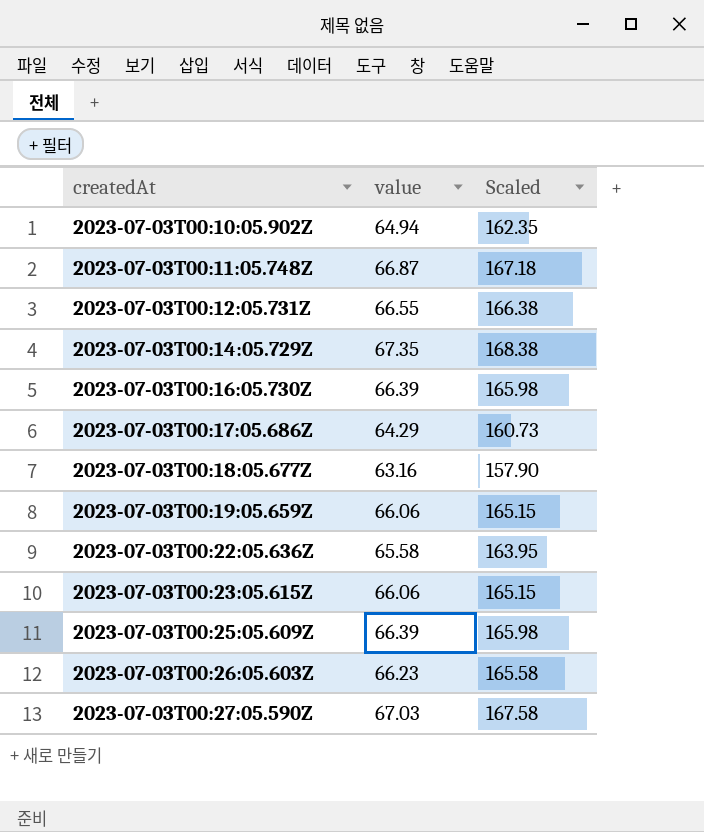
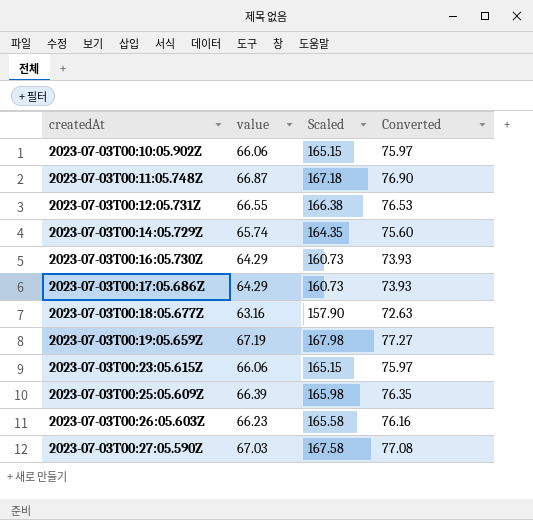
column Converted | formula: none -> [value] * 1.15
row 2023-07-03T00:22:05.636Z: 65.58 | 163.95 -> none
2023-07-03T00:10:05.902Z | value: 64.94 -> 66.06
2023-07-03T00:10:05.902Z | Scaled: 162.35 -> 165.15
2023-07-03T00:14:05.729Z | value: 67.35 -> 65.74
2023-07-03T00:14:05.729Z | Scaled: 168.38 -> 164.35
2023-07-03T00:16:05.730Z | value: 66.39 -> 64.29
2023-07-03T00:16:05.730Z | Scaled: 165.98 -> 160.73
2023-07-03T00:19:05.659Z | value: 66.06 -> 67.19
2023-07-03T00:19:05.659Z | Scaled: 165.15 -> 167.98

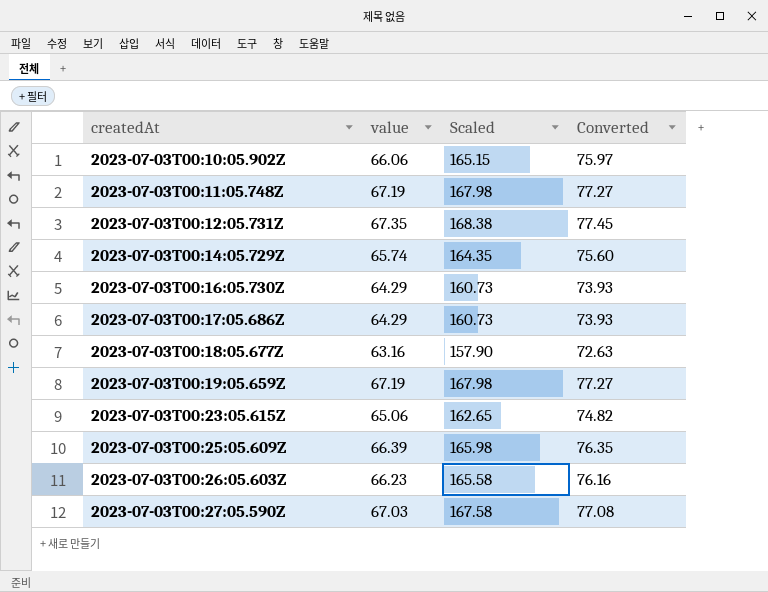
2023-07-03T00:11:05.748Z | value: 66.87 -> 67.19
2023-07-03T00:11:05.748Z | Scaled: 167.18 -> 167.98
2023-07-03T00:11:05.748Z | Converted: 76.90 -> 77.27
2023-07-03T00:12:05.731Z | value: 66.55 -> 67.35
2023-07-03T00:12:05.731Z | Scaled: 166.38 -> 168.38
2023-07-03T00:12:05.731Z | Converted: 76.53 -> 77.45
2023-07-03T00:23:05.615Z | value: 66.06 -> 65.06
2023-07-03T00:23:05.615Z | Scaled: 165.15 -> 162.65
2023-07-03T00:23:05.615Z | Converted: 75.97 -> 74.82

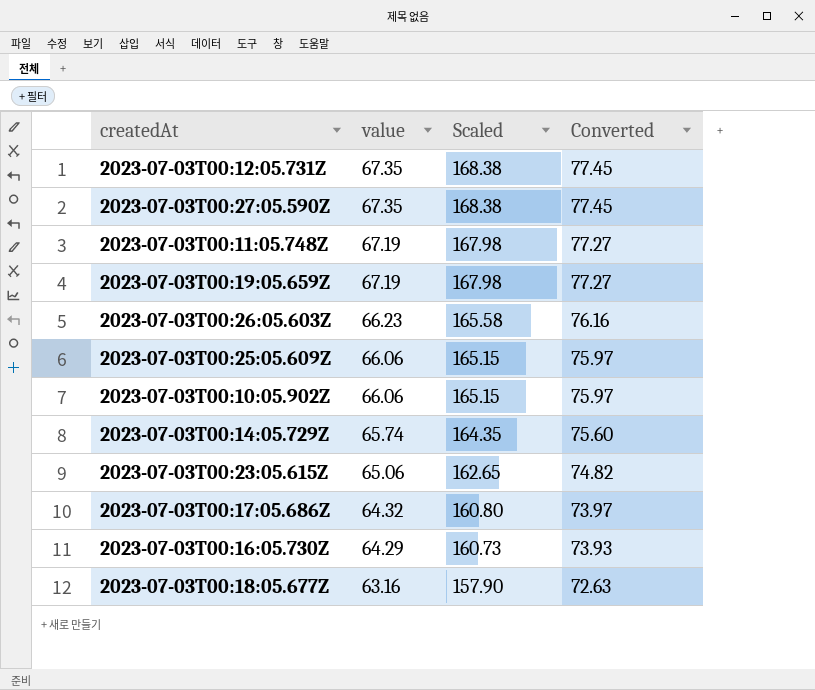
row order: createdAt ascending -> value descending
2023-07-03T00:27:05.590Z | value: 67.03 -> 67.35
2023-07-03T00:27:05.590Z | Scaled: 167.58 -> 168.38
2023-07-03T00:27:05.590Z | Converted: 77.08 -> 77.45
2023-07-03T00:25:05.609Z | value: 66.39 -> 66.06
2023-07-03T00:25:05.609Z | Scaled: 165.98 -> 165.15
2023-07-03T00:25:05.609Z | Converted: 76.35 -> 75.97
2023-07-03T00:17:05.686Z | value: 64.29 -> 64.32
2023-07-03T00:17:05.686Z | Scaled: 160.73 -> 160.80
2023-07-03T00:17:05.686Z | Converted: 73.93 -> 73.97

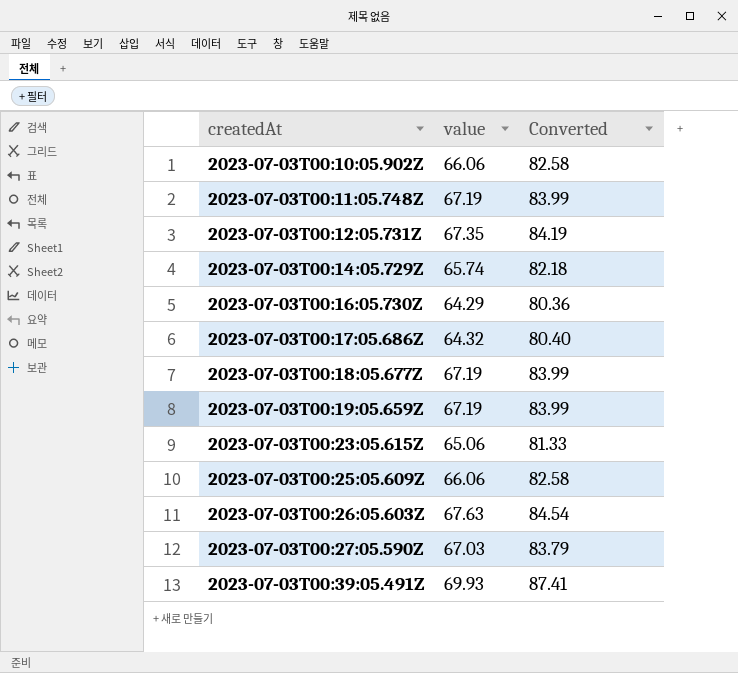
row order: value descending -> createdAt ascending
column Scaled | formula: [value] * 2.5 -> none
column Converted | formula: [value] * 1.15 -> [value] * 1.25
2023-07-03T00:18:05.677Z | value: 63.16 -> 67.19
2023-07-03T00:26:05.603Z | value: 66.23 -> 67.63
2023-07-03T00:27:05.590Z | value: 67.35 -> 67.03
row 2023-07-03T00:39:05.491Z: none -> 69.93 | 87.41

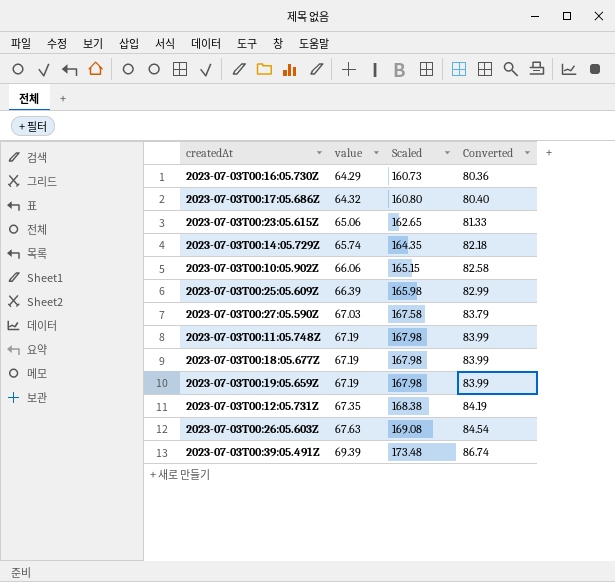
row order: createdAt ascending -> value ascending
column Scaled | formula: none -> [value] * 2.5
2023-07-03T00:25:05.609Z | value: 66.06 -> 66.39
2023-07-03T00:25:05.609Z | Converted: 82.58 -> 82.99
2023-07-03T00:39:05.491Z | value: 69.93 -> 69.39
2023-07-03T00:39:05.491Z | Converted: 87.41 -> 86.74

